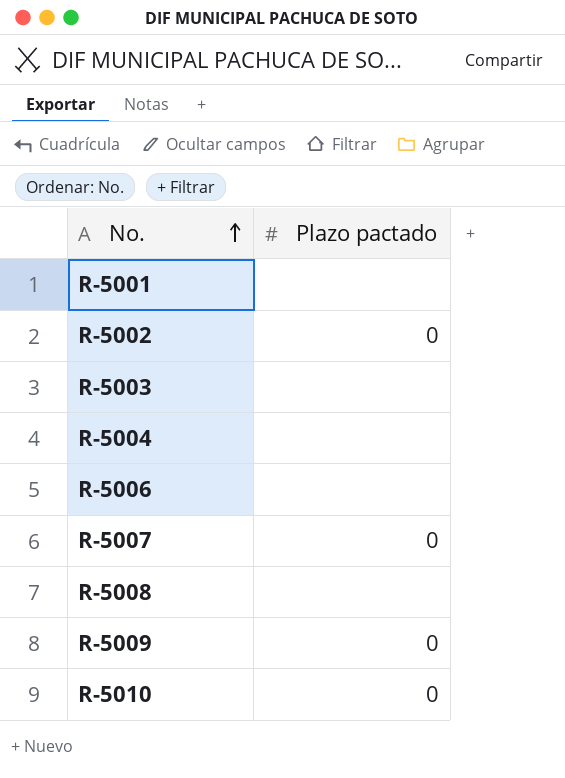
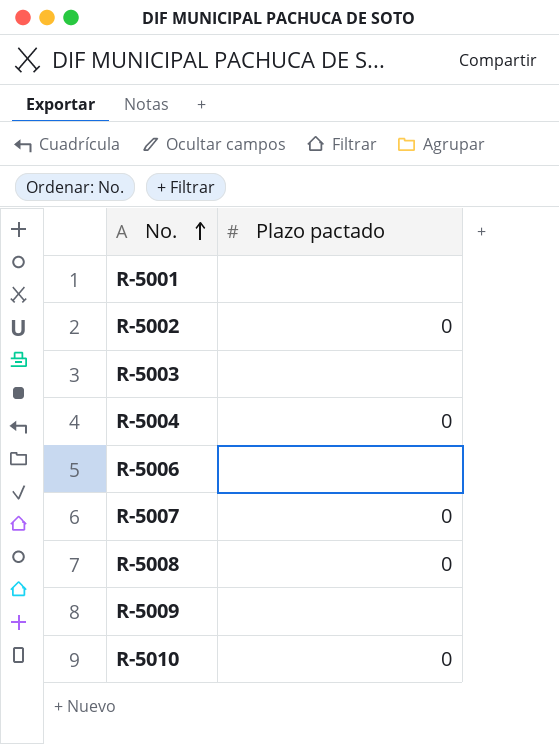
R-5004 | Plazo pactado: none -> 0
R-5008 | Plazo pactado: none -> 0
R-5009 | Plazo pactado: 0 -> none

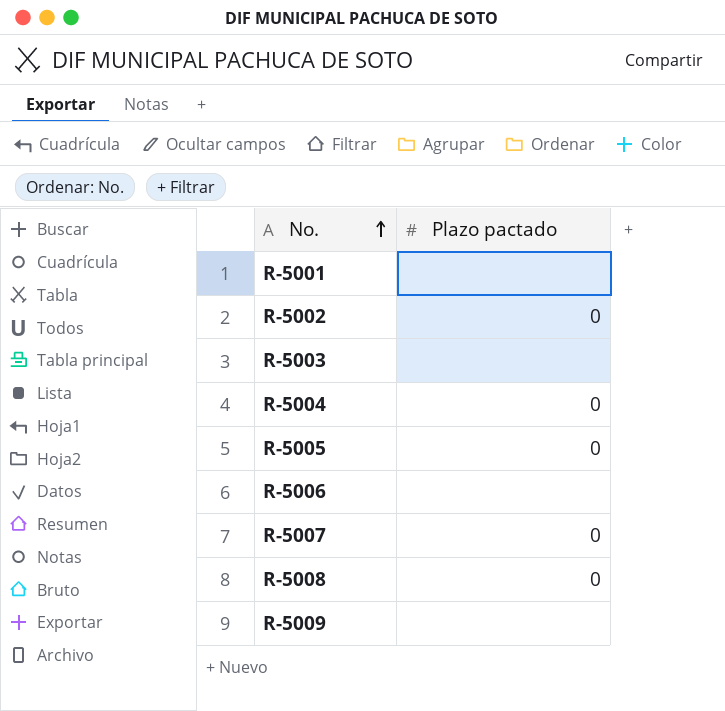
row R-5010: 0 -> none
row R-5005: none -> 0

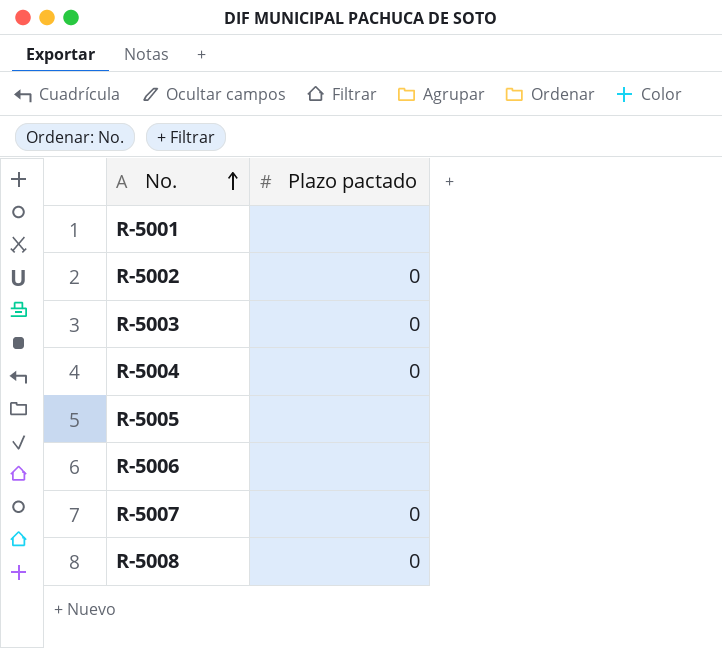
row R-5009: none -> none
R-5003 | Plazo pactado: none -> 0
R-5005 | Plazo pactado: 0 -> none

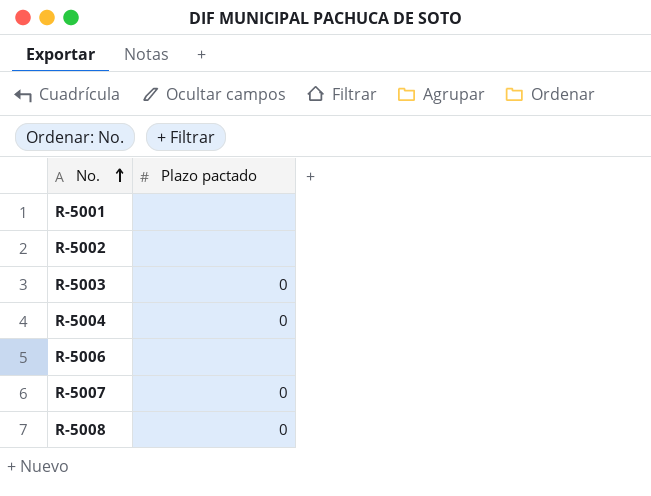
row R-5005: none -> none
R-5002 | Plazo pactado: 0 -> none

